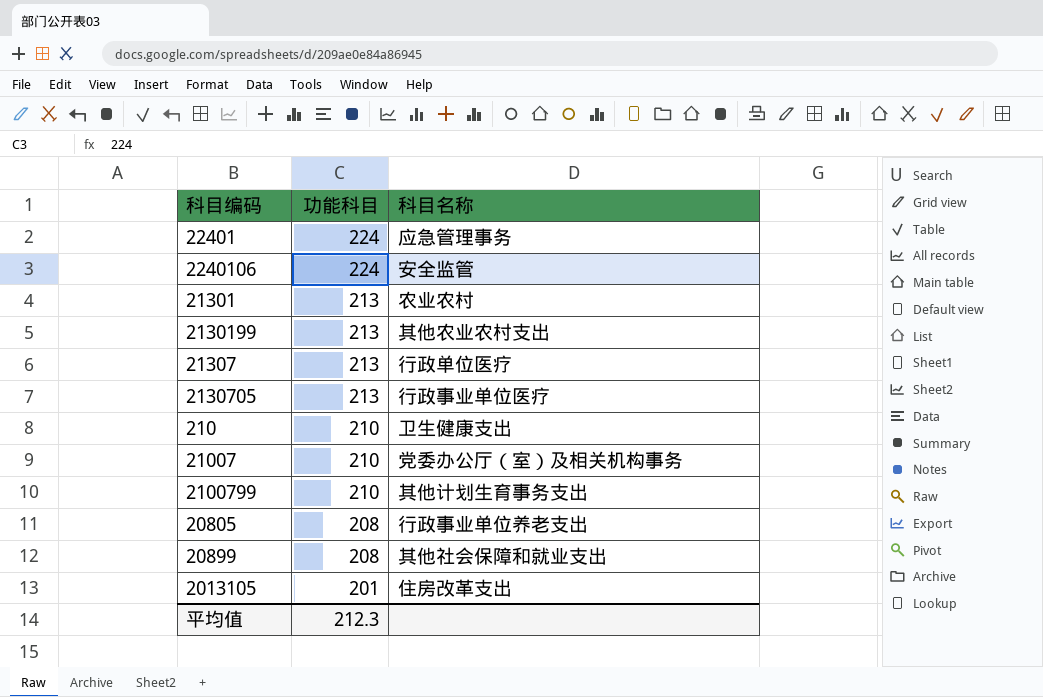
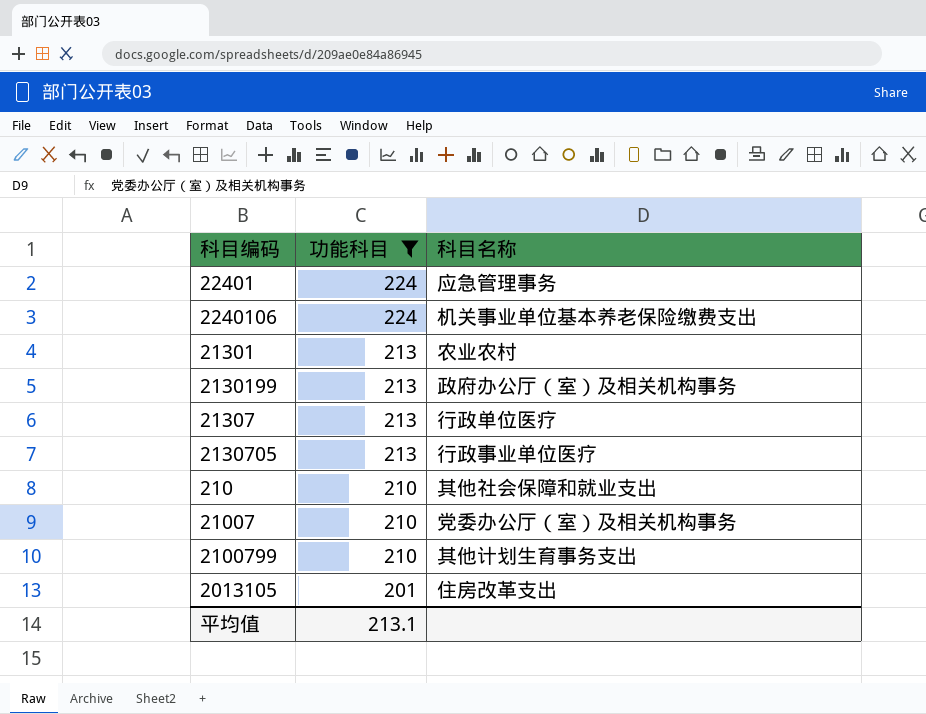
filter: none -> 功能科目 != 208
2240106 | 科目名称: 安全监管 -> 机关事业单位基本养老保险缴费支出
2130199 | 科目名称: 其他农业农村支出 -> 政府办公厅（室）及相关机构事务
210 | 科目名称: 卫生健康支出 -> 其他社会保障和就业支出
平均值 | 功能科目: 212.3 -> 213.1

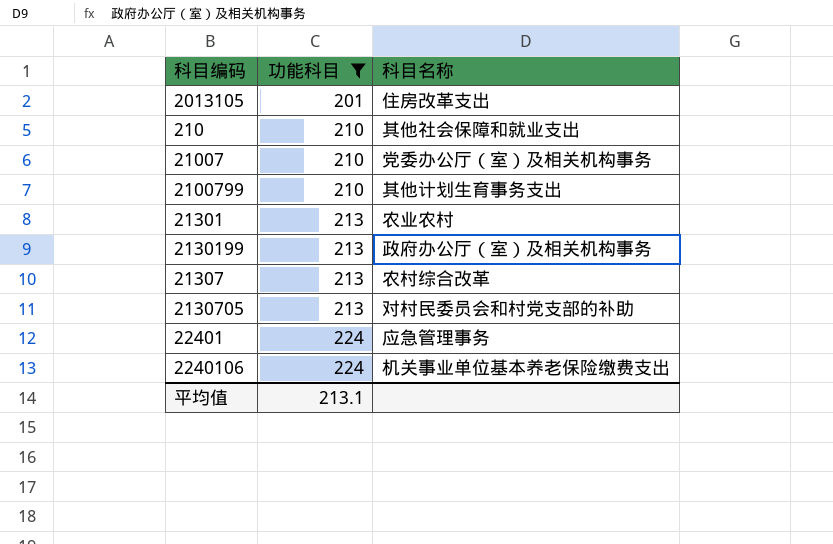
row order: 功能科目 descending -> 功能科目 ascending
21307 | 科目名称: 行政单位医疗 -> 农村综合改革
2130705 | 科目名称: 行政事业单位医疗 -> 对村民委员会和村党支部的补助

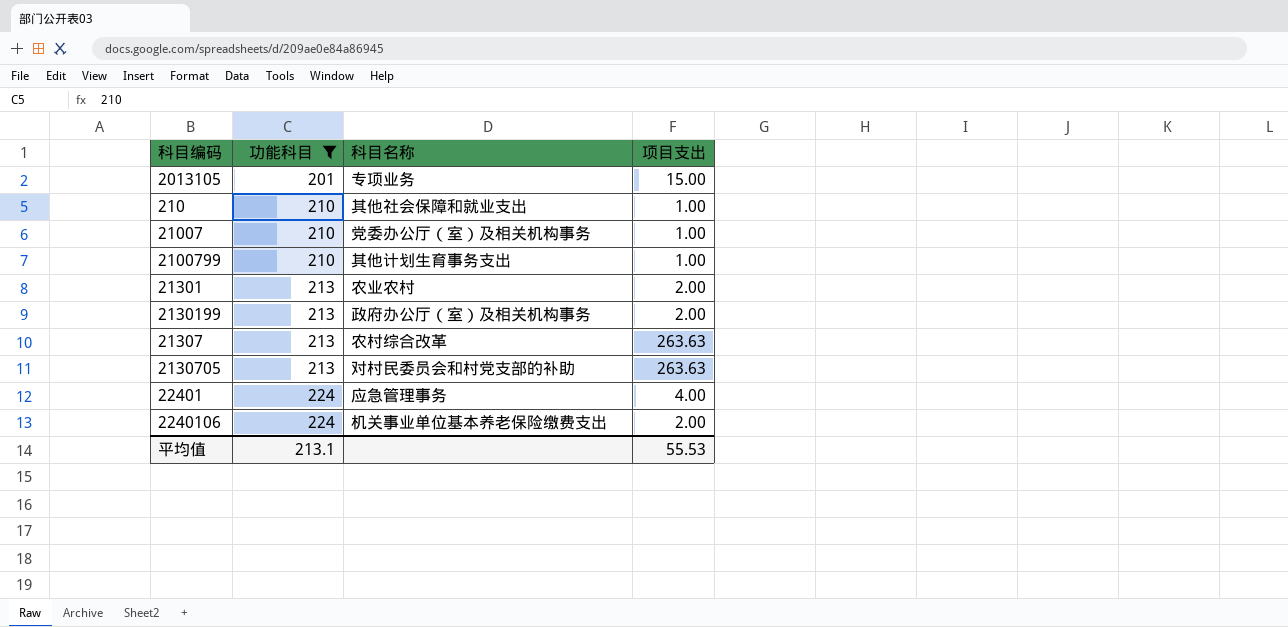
column 项目支出 | position: none -> 4
2013105 | 科目名称: 住房改革支出 -> 专项业务

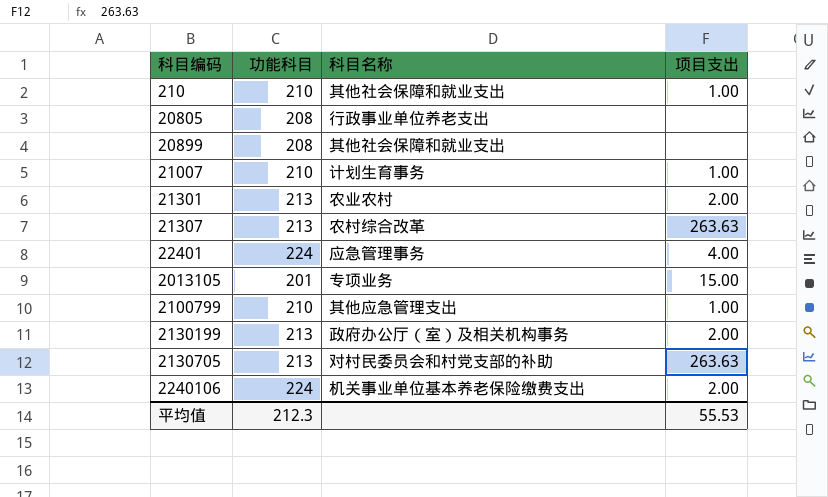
filter: 功能科目 != 208 -> none
row order: 功能科目 ascending -> 科目编码 ascending
21007 | 科目名称: 党委办公厅（室）及相关机构事务 -> 计划生育事务
2100799 | 科目名称: 其他计划生育事务支出 -> 其他应急管理支出
平均值 | 功能科目: 213.1 -> 212.3

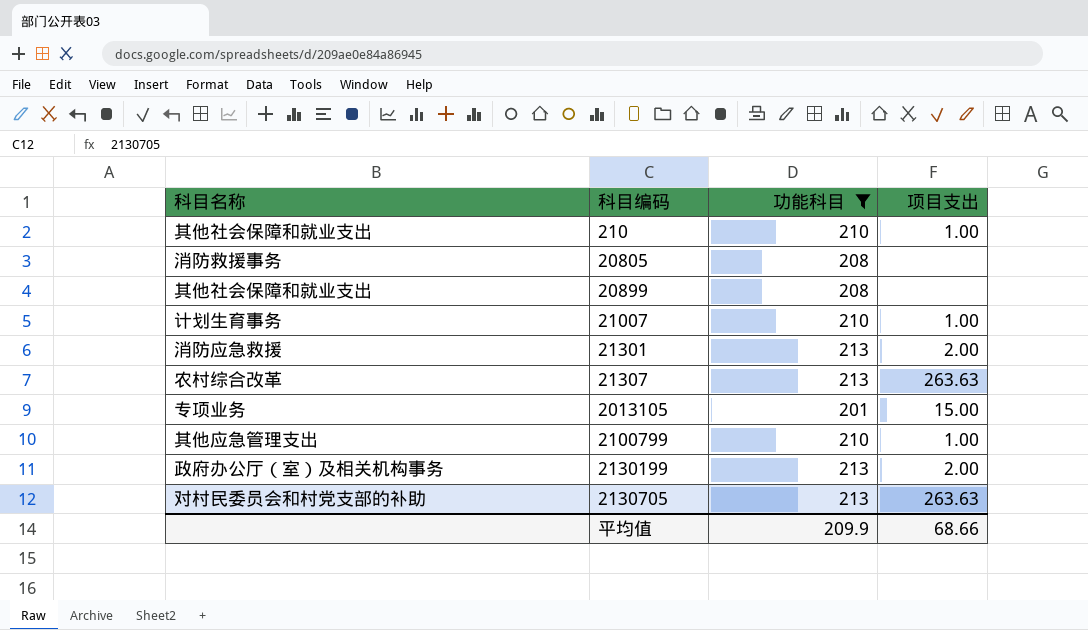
filter: none -> 功能科目 != 224
column 科目名称 | position: 3 -> 1
20805 | 科目名称: 行政事业单位养老支出 -> 消防救援事务
21301 | 科目名称: 农业农村 -> 消防应急救援
平均值 | 功能科目: 212.3 -> 209.9
平均值 | 项目支出: 55.53 -> 68.66

